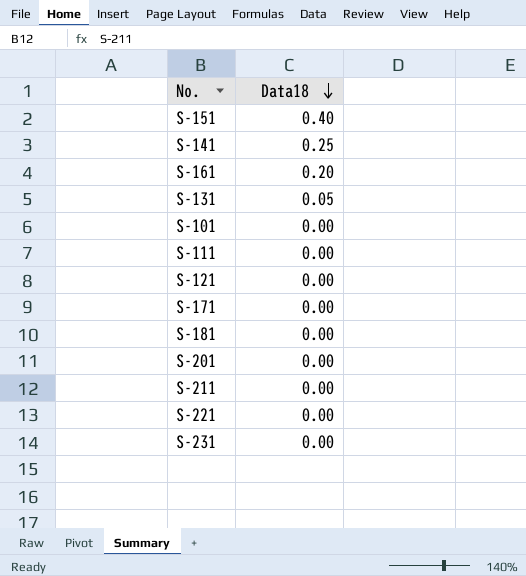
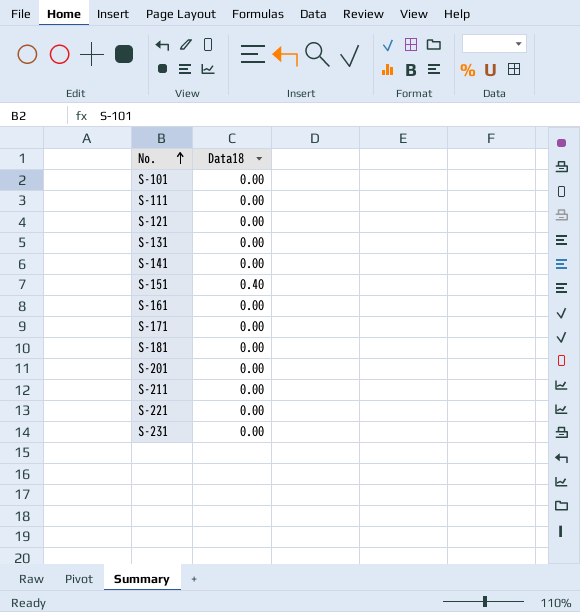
row order: Data18 descending -> No. ascending
S-131 | Data18: 0.05 -> 0.00
S-141 | Data18: 0.25 -> 0.00
S-161 | Data18: 0.20 -> 0.00

